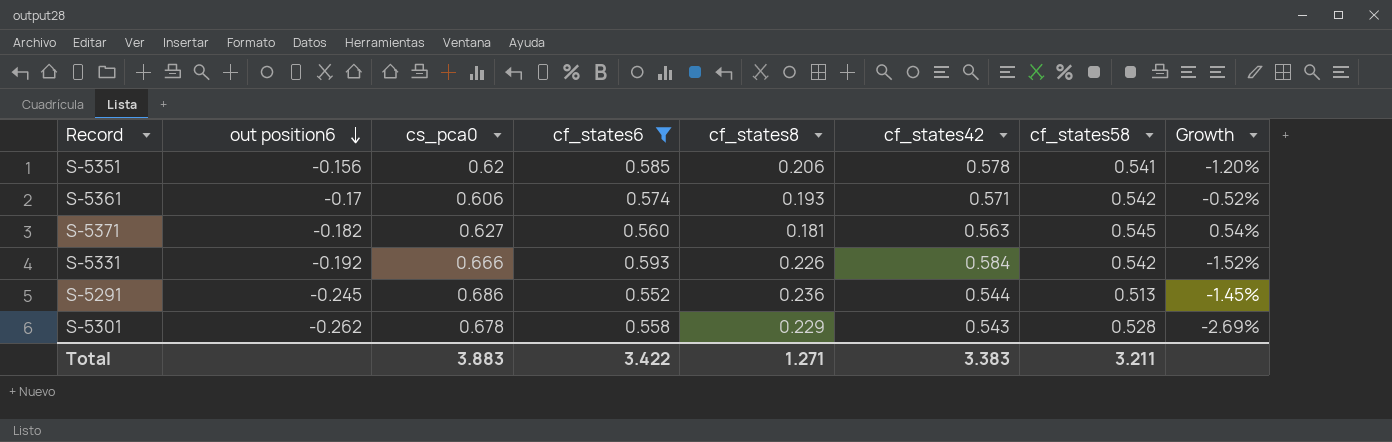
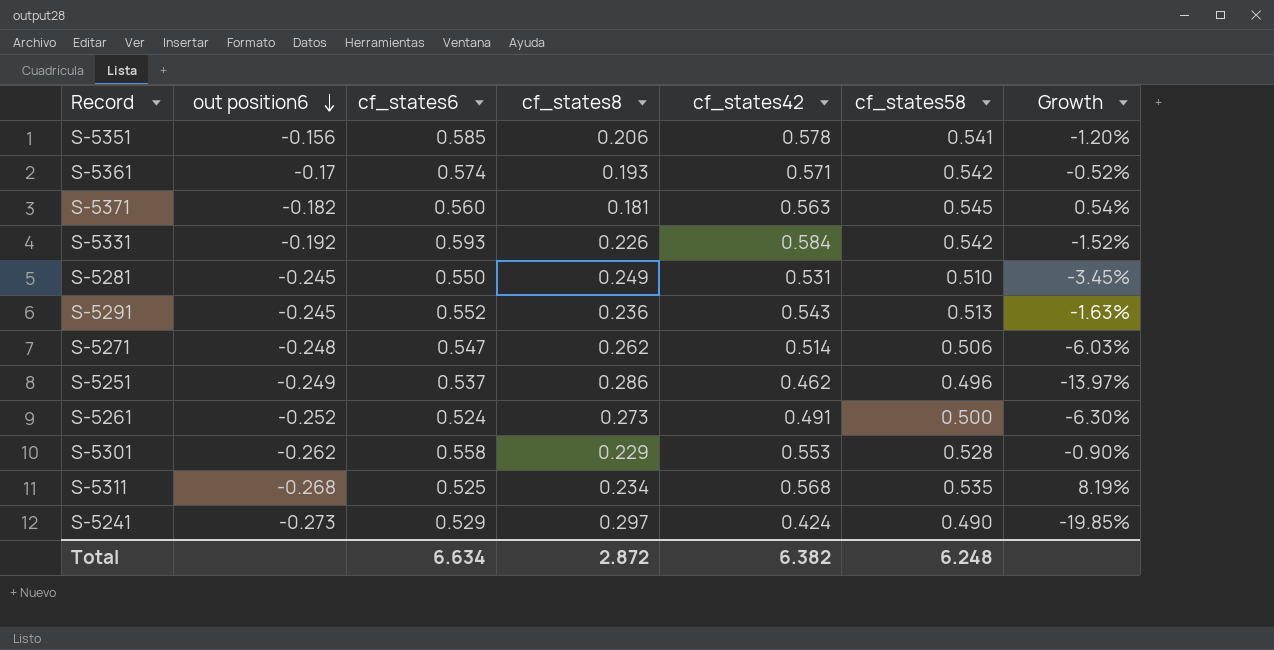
filter: cf_states6 >= 0.552 -> none
column cs_pca0 | position: 3 -> none
S-5291 | cf_states42: 0.544 -> 0.543
S-5291 | Growth: -1.45% -> -1.63%
S-5301 | cf_states42: 0.543 -> 0.553
S-5301 | Growth: -2.69% -> -0.90%
Total | cf_states6: 3.422 -> 6.634
Total | cf_states8: 1.271 -> 2.872
Total | cf_states42: 3.383 -> 6.382
Total | cf_states58: 3.211 -> 6.248

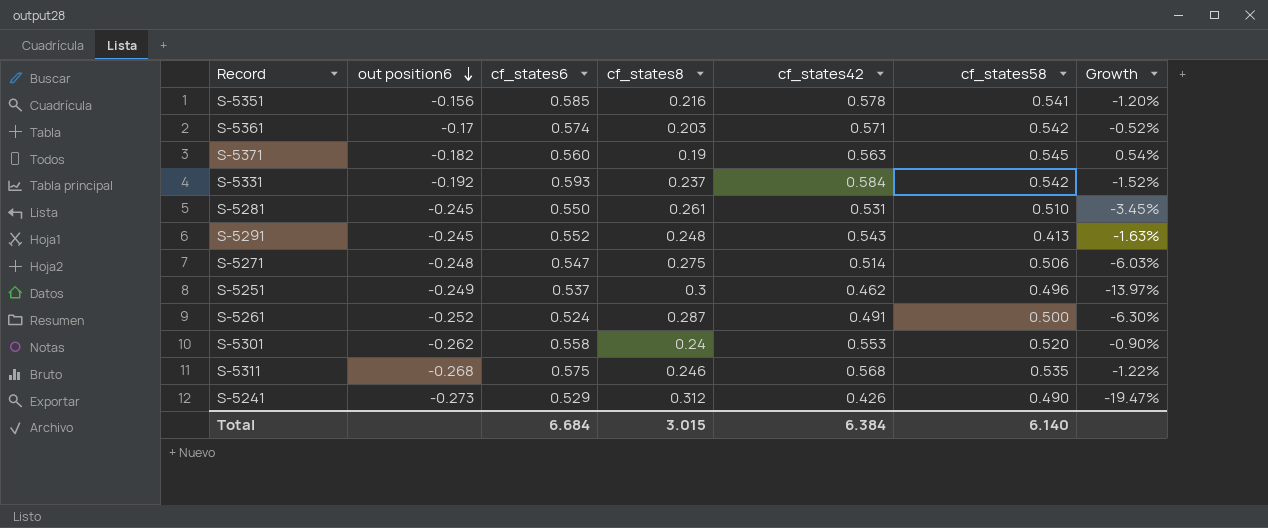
S-5351 | cf_states8: 0.206 -> 0.216
S-5361 | cf_states8: 0.193 -> 0.203
S-5371 | cf_states8: 0.181 -> 0.19
S-5331 | cf_states8: 0.226 -> 0.237
S-5281 | cf_states8: 0.249 -> 0.261
S-5291 | cf_states8: 0.236 -> 0.248
S-5291 | cf_states58: 0.513 -> 0.413
S-5271 | cf_states8: 0.262 -> 0.275
S-5251 | cf_states8: 0.286 -> 0.3
S-5261 | cf_states8: 0.273 -> 0.287
S-5301 | cf_states8: 0.229 -> 0.24
S-5301 | cf_states58: 0.528 -> 0.520
S-5311 | cf_states6: 0.525 -> 0.575
S-5311 | cf_states8: 0.234 -> 0.246
S-5311 | Growth: 8.19% -> -1.22%
S-5241 | cf_states8: 0.297 -> 0.312
S-5241 | cf_states42: 0.424 -> 0.426
S-5241 | Growth: -19.85% -> -19.47%
Total | cf_states6: 6.634 -> 6.684
Total | cf_states8: 2.872 -> 3.015
Total | cf_states42: 6.382 -> 6.384
Total | cf_states58: 6.248 -> 6.140

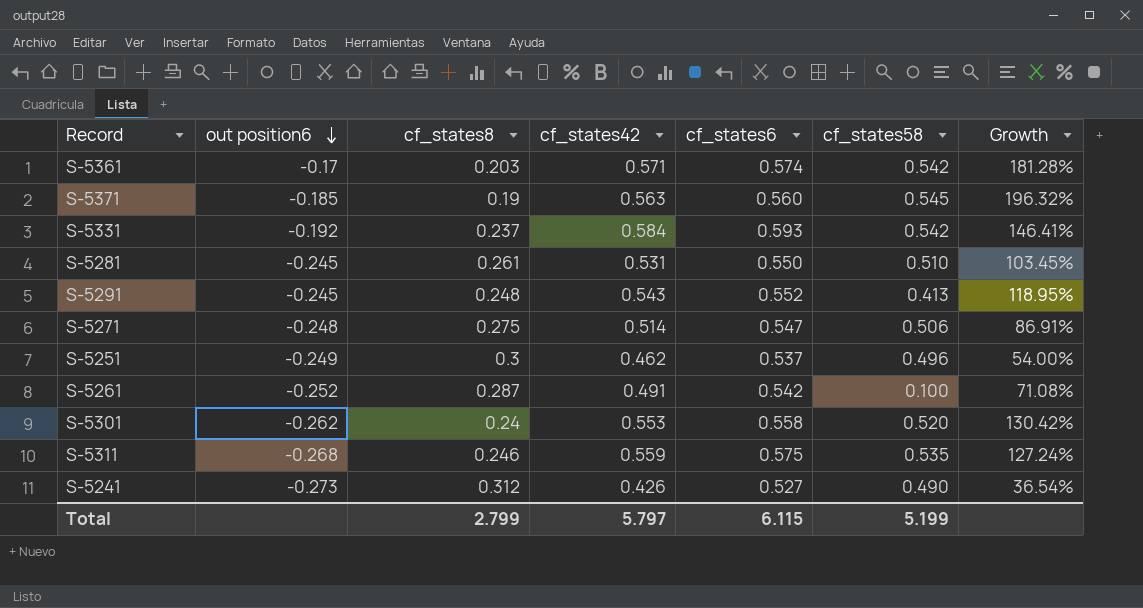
column cf_states6 | position: 3 -> 5
column Growth | formula: ([cf_states42] - [cf_states6]) / [cf_states6] -> ([cf_states42] - [cf_states8]) / [cf_states8]
row S-5351: -0.156 | 0.585 | 0.216 | 0.578 | 0.541 | -1.20% -> none
S-5371 | out position6: -0.182 -> -0.185
S-5261 | cf_states6: 0.524 -> 0.542
S-5261 | cf_states58: 0.500 -> 0.100
S-5311 | cf_states42: 0.568 -> 0.559
S-5241 | cf_states6: 0.529 -> 0.527
Total | cf_states8: 3.015 -> 2.799
Total | cf_states42: 6.384 -> 5.797
Total | cf_states6: 6.684 -> 6.115
Total | cf_states58: 6.140 -> 5.199

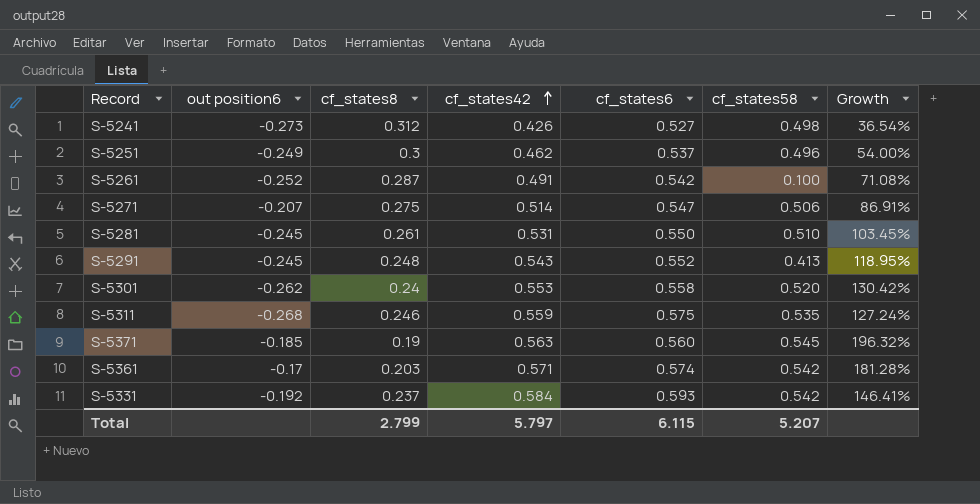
row order: out position6 descending -> cf_states42 ascending
S-5241 | cf_states58: 0.490 -> 0.498
S-5271 | out position6: -0.248 -> -0.207
Total | cf_states58: 5.199 -> 5.207

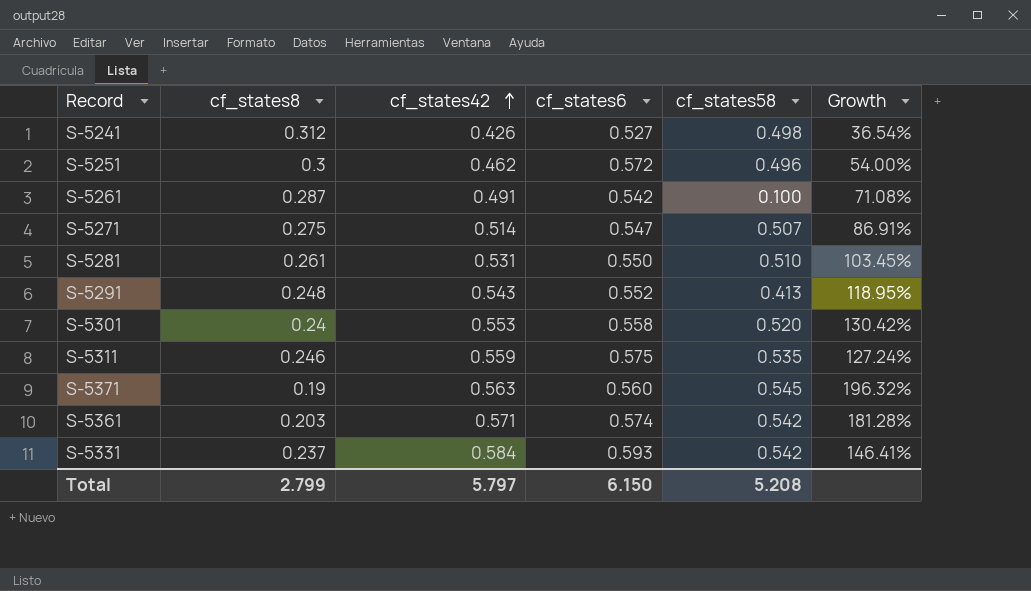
column out position6 | position: 2 -> none
S-5251 | cf_states6: 0.537 -> 0.572
S-5271 | cf_states58: 0.506 -> 0.507
Total | cf_states6: 6.115 -> 6.150
Total | cf_states58: 5.207 -> 5.208

